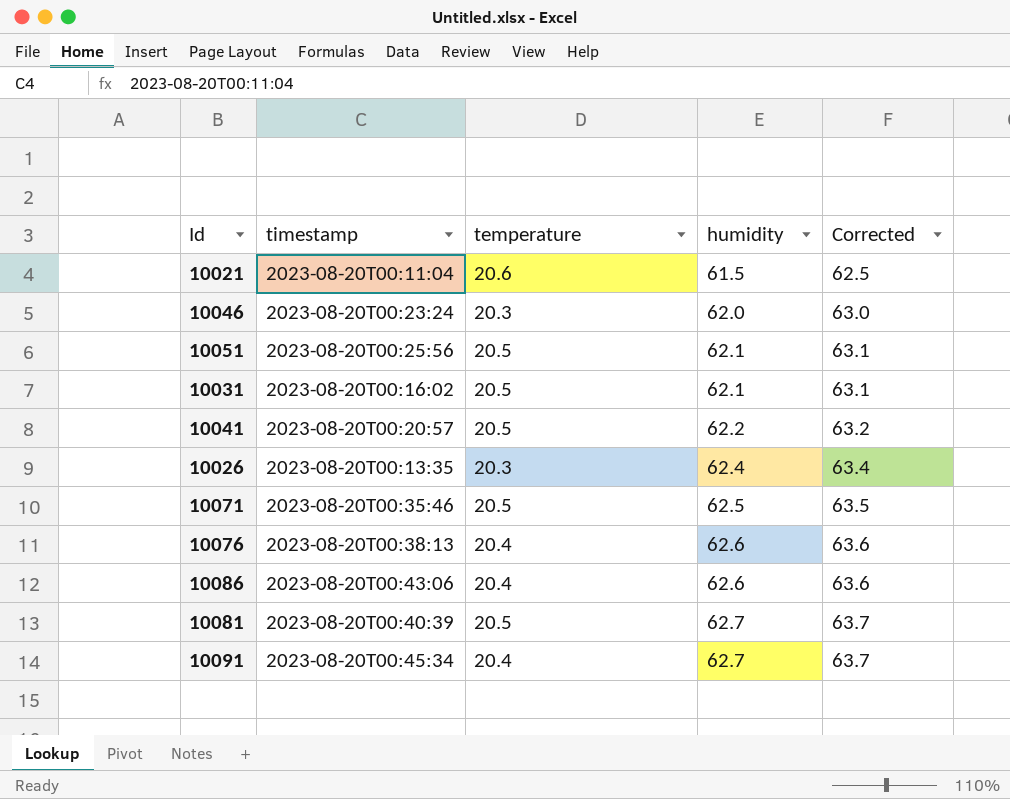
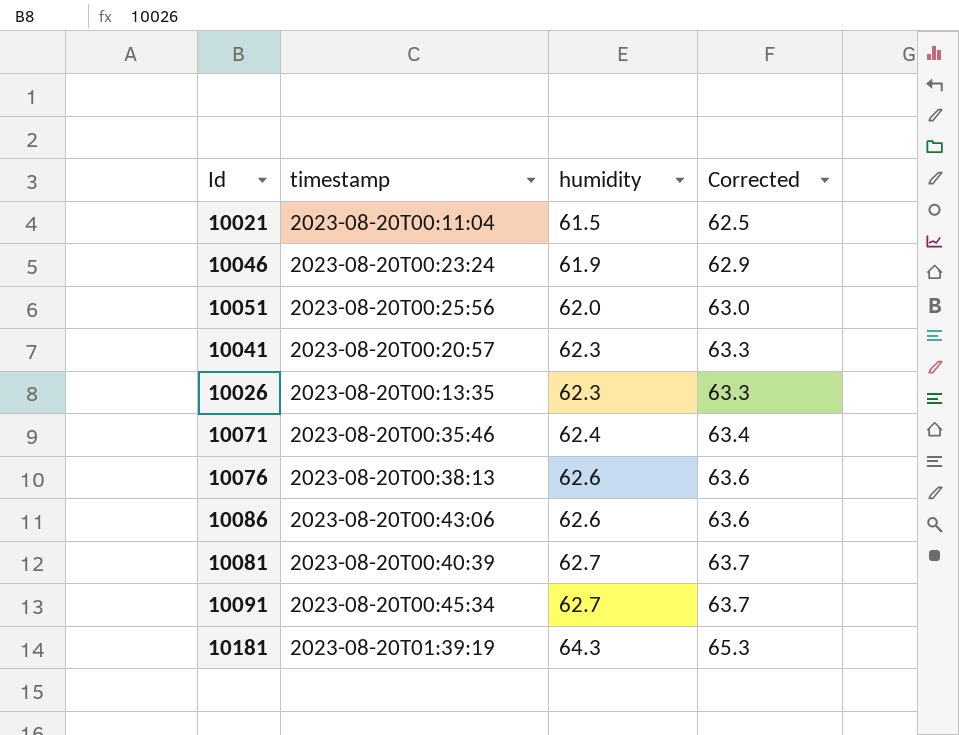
column temperature | position: 3 -> none
row 10031: 2023-08-20T00:16:02 | 20.5 | 62.1 | 63.1 -> none
10046 | humidity: 62.0 -> 61.9
10046 | Corrected: 63.0 -> 62.9
10051 | humidity: 62.1 -> 62.0
10051 | Corrected: 63.1 -> 63.0
10041 | humidity: 62.2 -> 62.3
10041 | Corrected: 63.2 -> 63.3
10026 | humidity: 62.4 -> 62.3
10026 | Corrected: 63.4 -> 63.3
10071 | humidity: 62.5 -> 62.4
10071 | Corrected: 63.5 -> 63.4
row 10181: none -> 2023-08-20T01:39:19 | 64.3 | 65.3

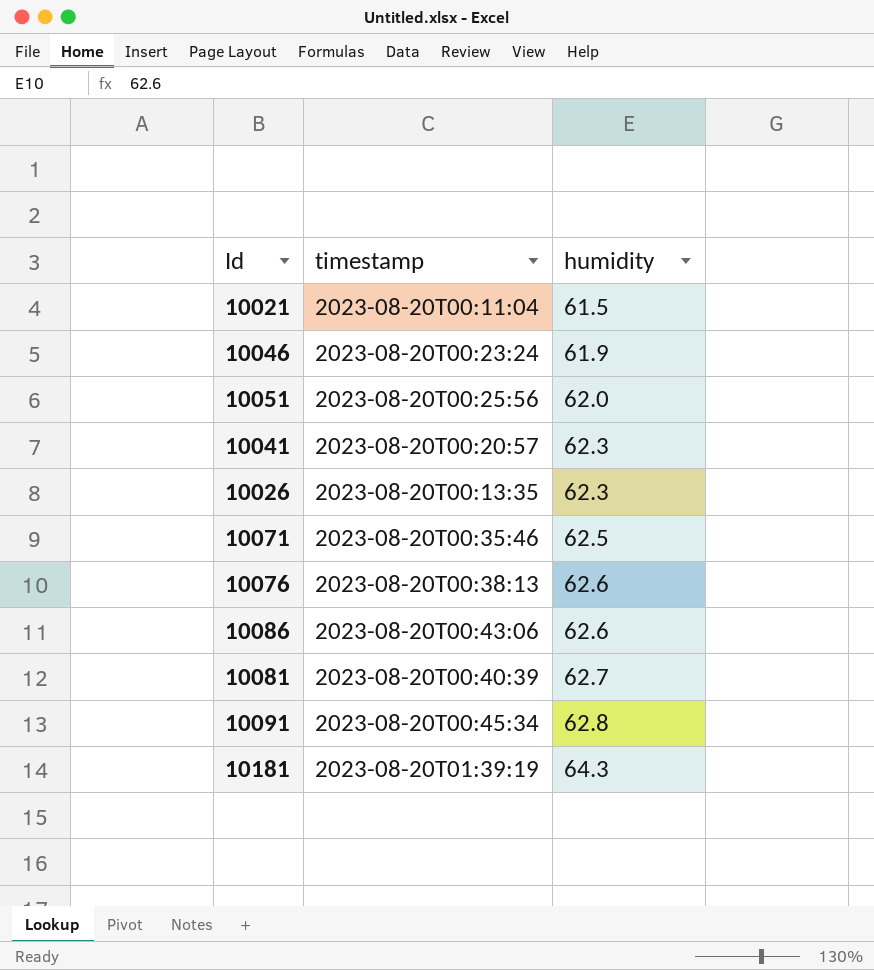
column Corrected | formula: [humidity] + 1 -> none
10071 | humidity: 62.4 -> 62.5
10091 | humidity: 62.7 -> 62.8

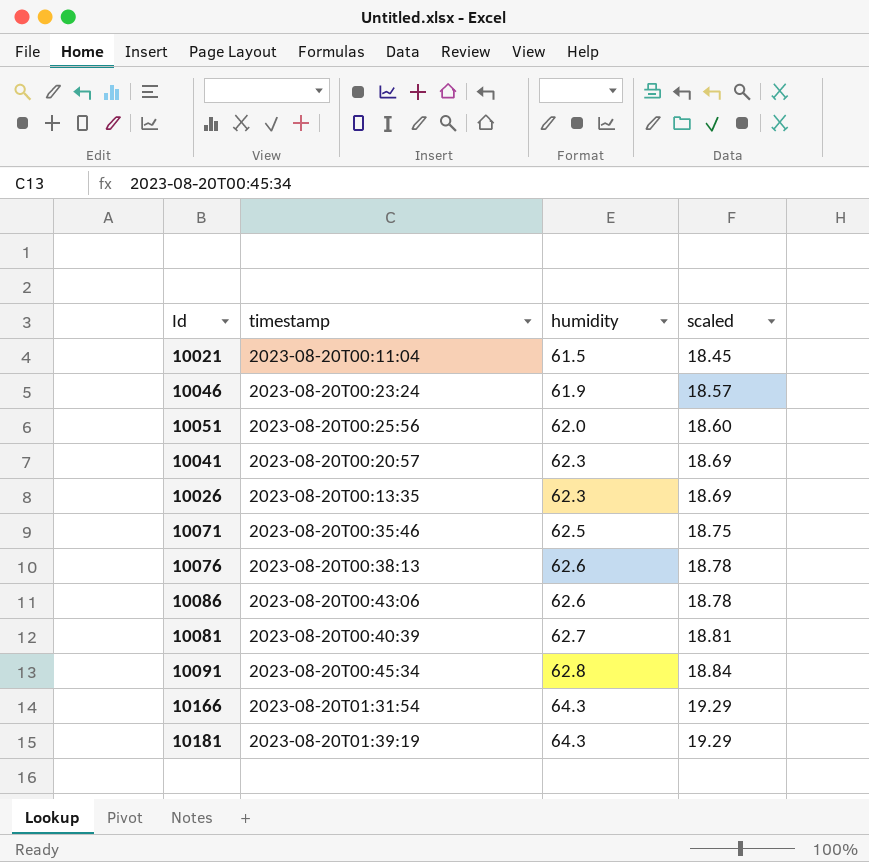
column scaled | formula: none -> [humidity] * 0.3
row 10166: none -> 2023-08-20T01:31:54 | 64.3 | 19.29

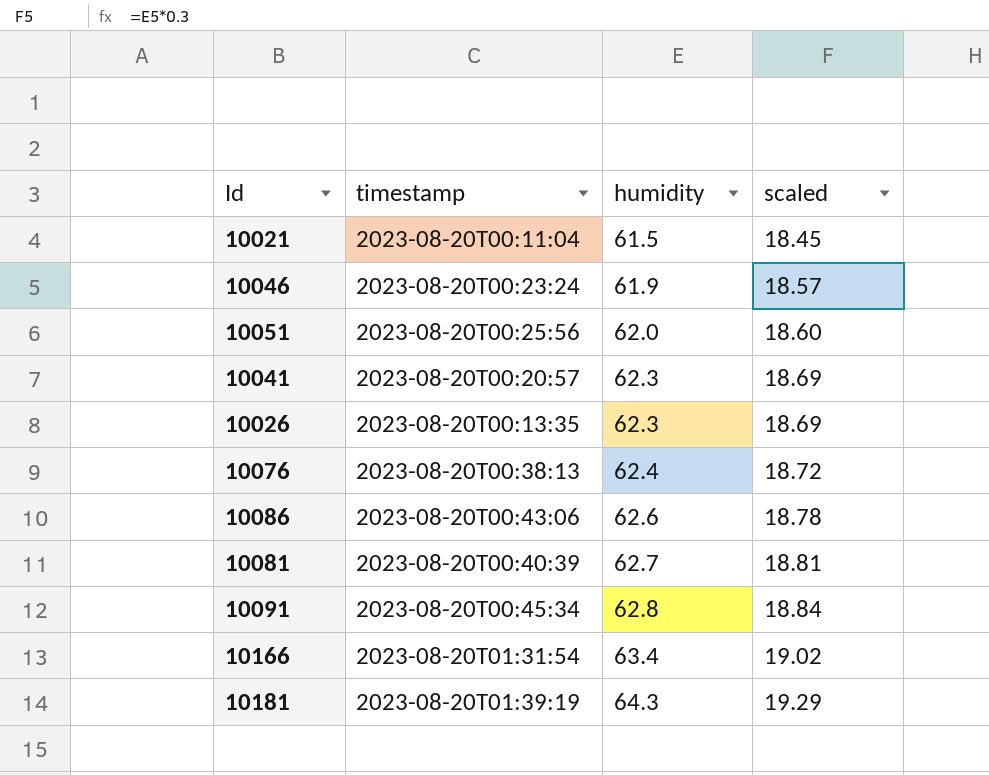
row 10071: 2023-08-20T00:35:46 | 62.5 | 18.75 -> none
10076 | humidity: 62.6 -> 62.4
10076 | scaled: 18.78 -> 18.72
10166 | humidity: 64.3 -> 63.4
10166 | scaled: 19.29 -> 19.02

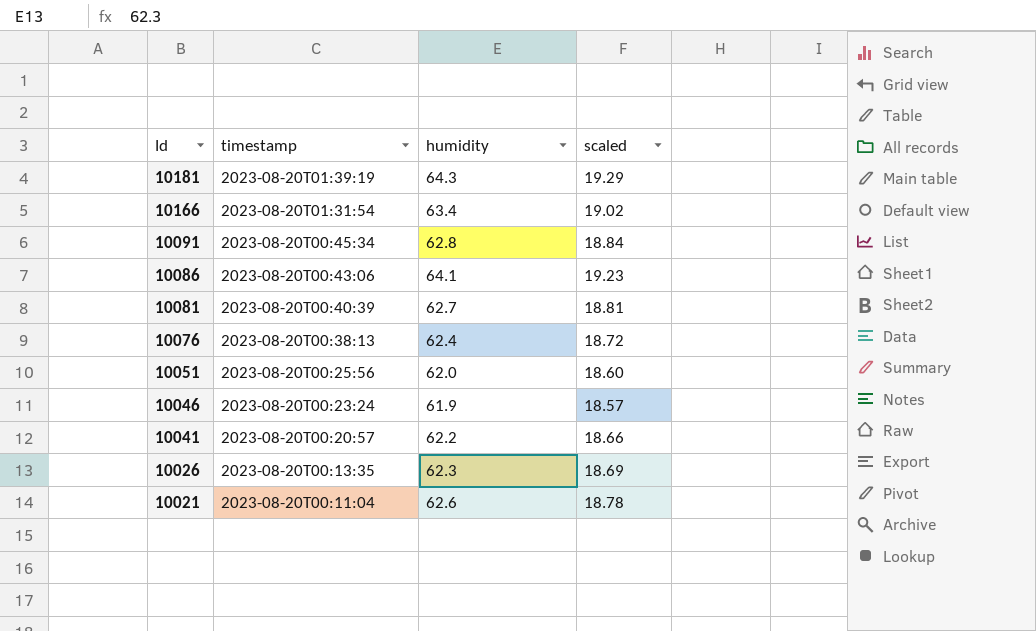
row order: humidity ascending -> Id descending
10086 | humidity: 62.6 -> 64.1
10086 | scaled: 18.78 -> 19.23
10041 | humidity: 62.3 -> 62.2
10041 | scaled: 18.69 -> 18.66
10021 | humidity: 61.5 -> 62.6
10021 | scaled: 18.45 -> 18.78

